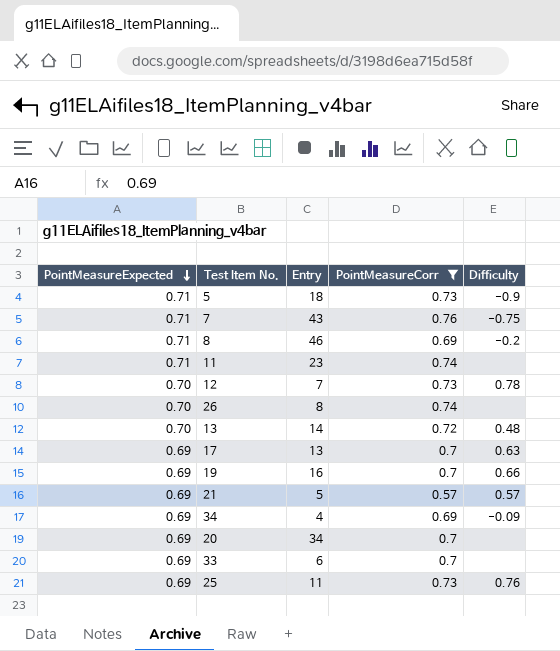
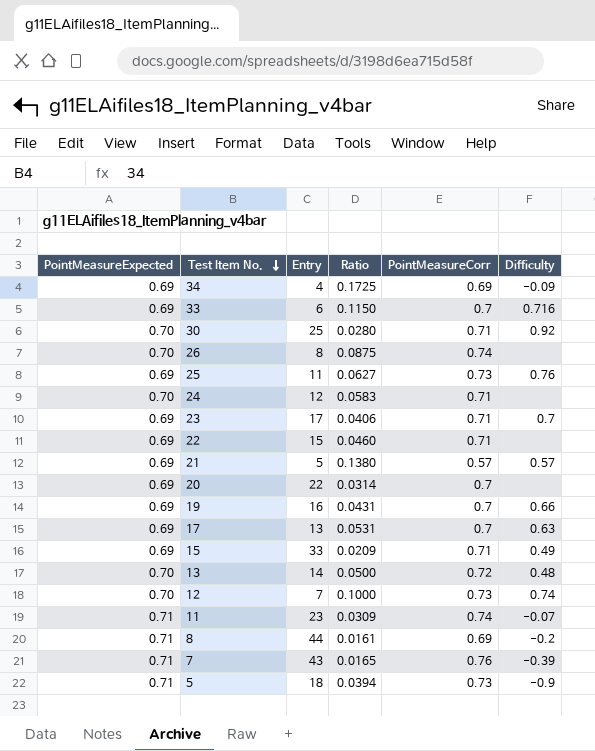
filter: PointMeasureCorr != 0.71 -> none
row order: PointMeasureExpected descending -> Test Item No. descending
column Ratio | formula: none -> [PointMeasureExpected] / [Entry]
33 | Difficulty: none -> 0.716
20 | Entry: 34 -> 22
12 | Difficulty: 0.78 -> 0.74
11 | Difficulty: none -> -0.07
8 | Entry: 46 -> 44
7 | Difficulty: -0.75 -> -0.39

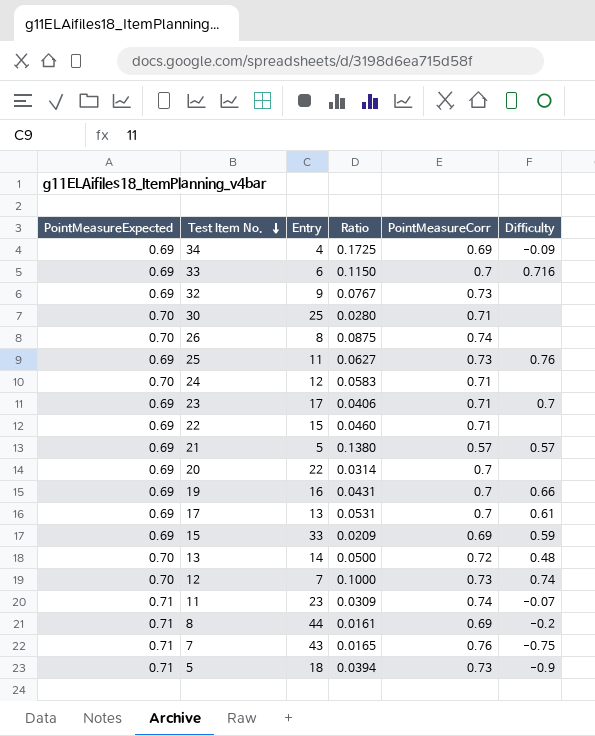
row 32: none -> 0.69 | 9 | 0.0767 | 0.73 | none
30 | Difficulty: 0.92 -> none
17 | Difficulty: 0.63 -> 0.61
15 | PointMeasureCorr: 0.71 -> 0.69
15 | Difficulty: 0.49 -> 0.59
7 | Difficulty: -0.39 -> -0.75

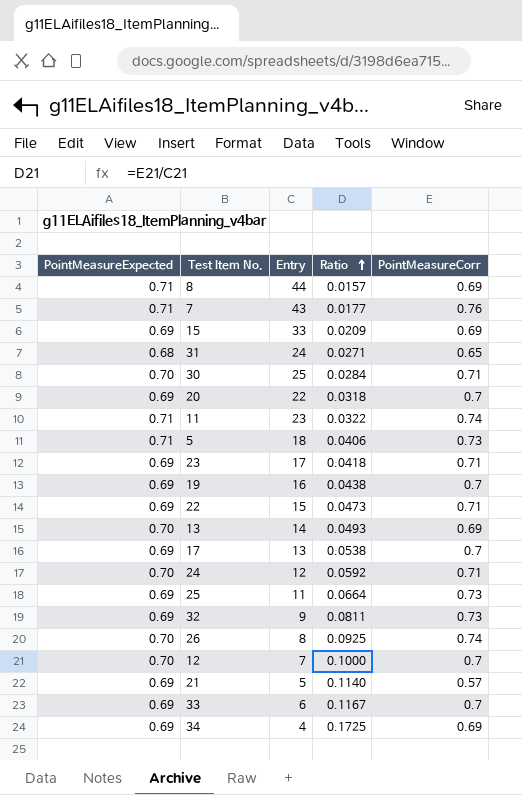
row order: Test Item No. descending -> Ratio ascending
column Difficulty | position: 6 -> none
column Ratio | formula: [PointMeasureExpected] / [Entry] -> [PointMeasureCorr] / [Entry]
row 31: none -> 0.68 | 24 | 0.0271 | 0.65
13 | PointMeasureCorr: 0.72 -> 0.69
12 | PointMeasureCorr: 0.73 -> 0.7

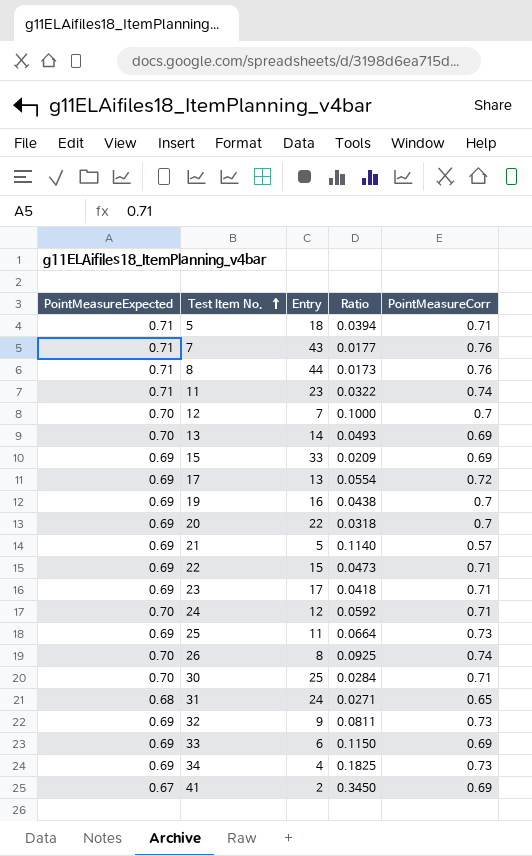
row order: Ratio ascending -> Test Item No. ascending
5 | Ratio: 0.0406 -> 0.0394
5 | PointMeasureCorr: 0.73 -> 0.71
8 | Ratio: 0.0157 -> 0.0173
8 | PointMeasureCorr: 0.69 -> 0.76
17 | Ratio: 0.0538 -> 0.0554
17 | PointMeasureCorr: 0.7 -> 0.72
33 | Ratio: 0.1167 -> 0.1150
33 | PointMeasureCorr: 0.7 -> 0.69
34 | Ratio: 0.1725 -> 0.1825
34 | PointMeasureCorr: 0.69 -> 0.73
row 41: none -> 0.67 | 2 | 0.3450 | 0.69

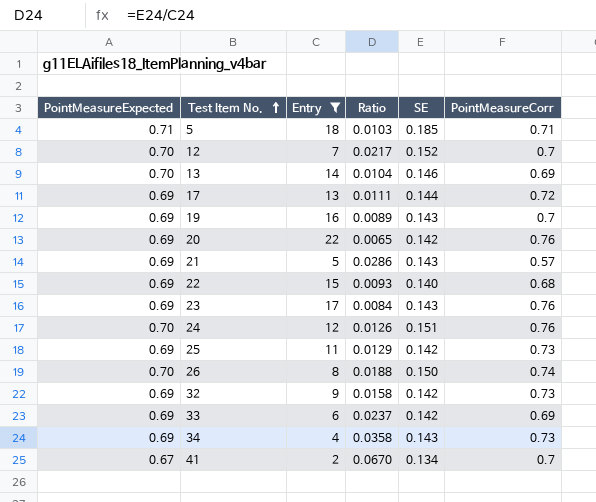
filter: none -> Entry <= 22
column Ratio | formula: [PointMeasureCorr] / [Entry] -> [SE] / [Entry]
column SE | position: none -> 5
20 | PointMeasureCorr: 0.7 -> 0.76
22 | PointMeasureCorr: 0.71 -> 0.68
23 | PointMeasureCorr: 0.71 -> 0.76
24 | PointMeasureCorr: 0.71 -> 0.76
41 | PointMeasureCorr: 0.69 -> 0.7

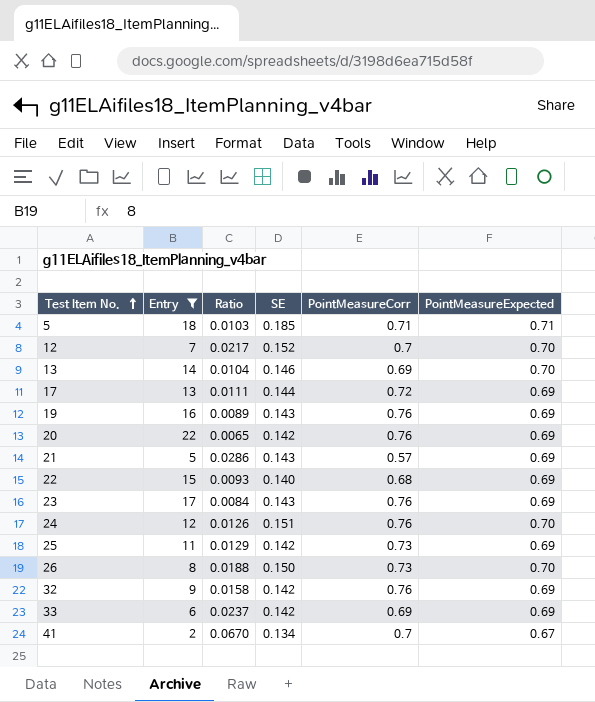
column PointMeasureExpected | position: 1 -> 6
row 34: 0.69 | 4 | 0.0358 | 0.143 | 0.73 -> none
19 | PointMeasureCorr: 0.7 -> 0.76
26 | PointMeasureCorr: 0.74 -> 0.73
32 | PointMeasureCorr: 0.73 -> 0.76

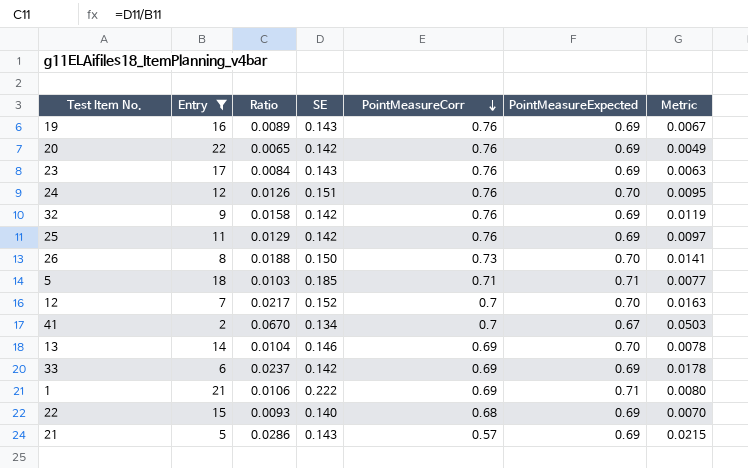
row order: Test Item No. ascending -> PointMeasureCorr descending
column Metric | formula: none -> [Ratio] * 0.75
row 17: 13 | 0.0111 | 0.144 | 0.72 | 0.69 -> none
25 | PointMeasureCorr: 0.73 -> 0.76
row 1: none -> 21 | 0.0106 | 0.222 | 0.69 | 0.71 | 0.0080

